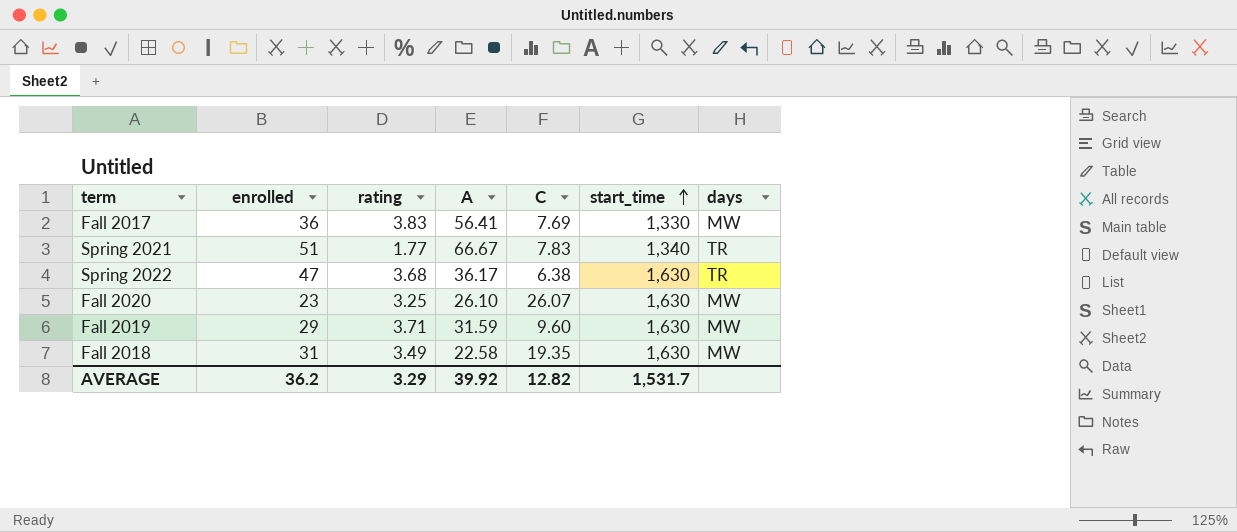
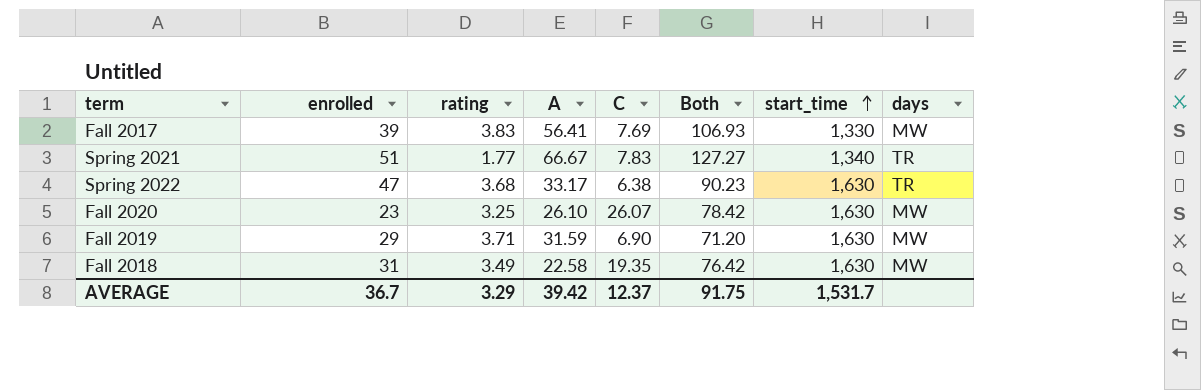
column Both | formula: none -> [enrolled] + [rating] + [A] + [C]
Fall 2017 | enrolled: 36 -> 39
Spring 2022 | A: 36.17 -> 33.17
Fall 2019 | C: 9.60 -> 6.90
AVERAGE | enrolled: 36.2 -> 36.7
AVERAGE | A: 39.92 -> 39.42
AVERAGE | C: 12.82 -> 12.37

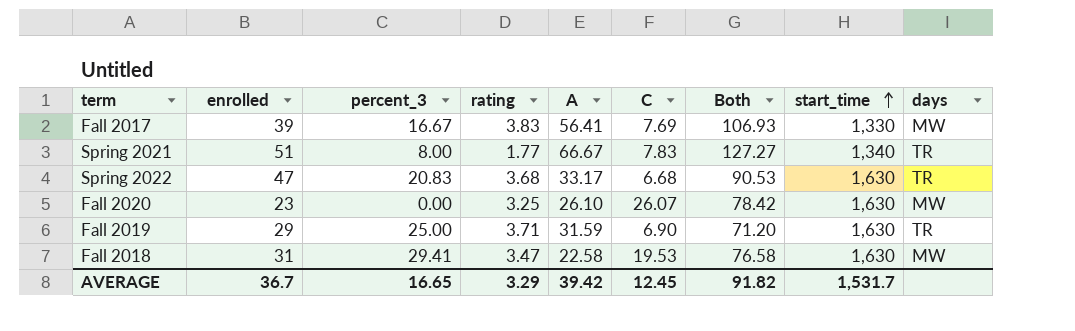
column percent_3 | position: none -> 3
Spring 2022 | C: 6.38 -> 6.68
Spring 2022 | Both: 90.23 -> 90.53
Fall 2019 | days: MW -> TR
Fall 2018 | rating: 3.49 -> 3.47
Fall 2018 | C: 19.35 -> 19.53
Fall 2018 | Both: 76.42 -> 76.58
AVERAGE | C: 12.37 -> 12.45
AVERAGE | Both: 91.75 -> 91.82

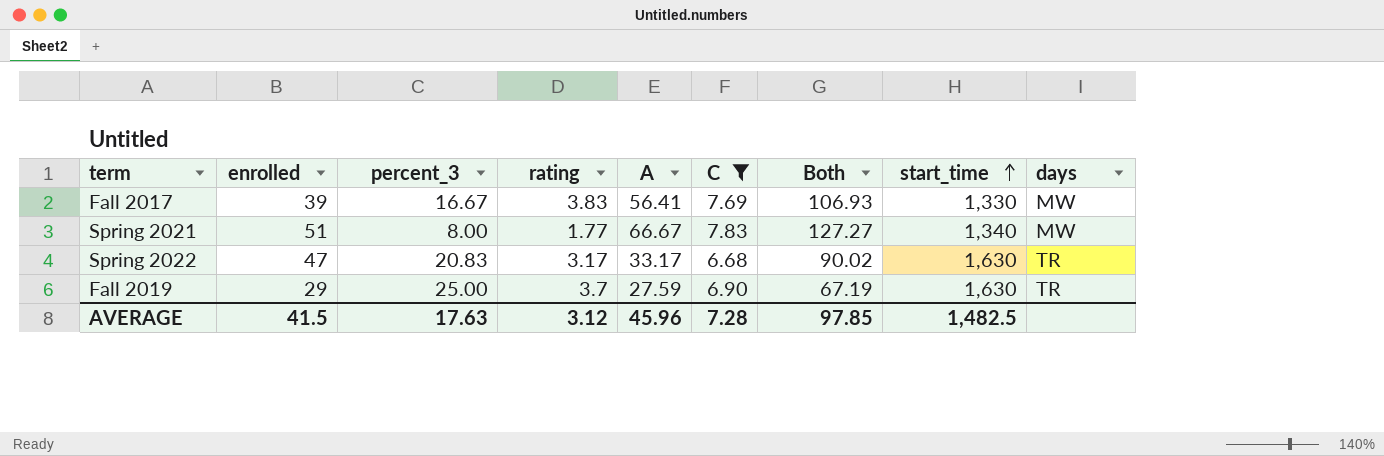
filter: none -> C <= 7.83
Spring 2021 | days: TR -> MW
Spring 2022 | rating: 3.68 -> 3.17
Spring 2022 | Both: 90.53 -> 90.02
Fall 2019 | rating: 3.71 -> 3.7
Fall 2019 | A: 31.59 -> 27.59
Fall 2019 | Both: 71.20 -> 67.19
AVERAGE | enrolled: 36.7 -> 41.5
AVERAGE | percent_3: 16.65 -> 17.63
AVERAGE | rating: 3.29 -> 3.12
AVERAGE | A: 39.42 -> 45.96
AVERAGE | C: 12.45 -> 7.28
AVERAGE | Both: 91.82 -> 97.85
AVERAGE | start_time: 1,531.7 -> 1,482.5

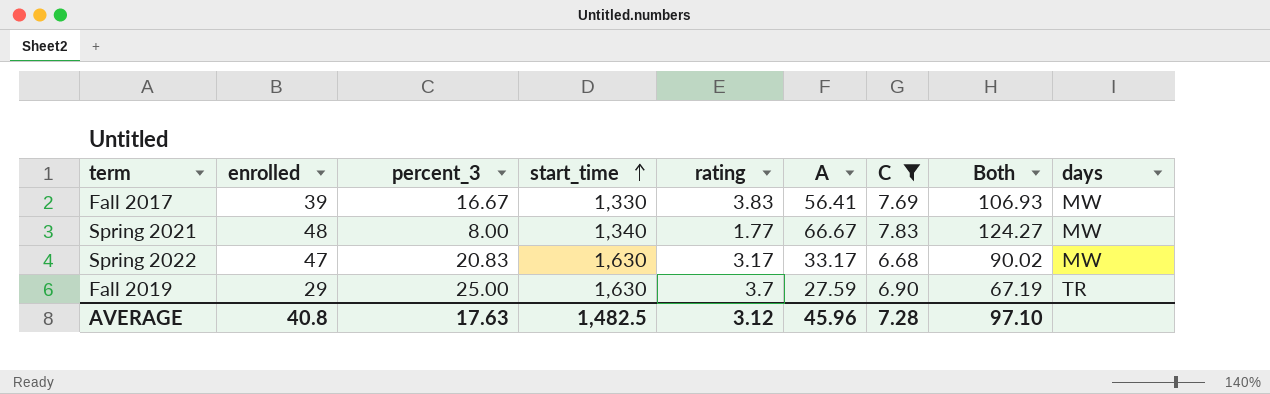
column start_time | position: 8 -> 4
Spring 2021 | enrolled: 51 -> 48
Spring 2021 | Both: 127.27 -> 124.27
Spring 2022 | days: TR -> MW
AVERAGE | enrolled: 41.5 -> 40.8
AVERAGE | Both: 97.85 -> 97.10

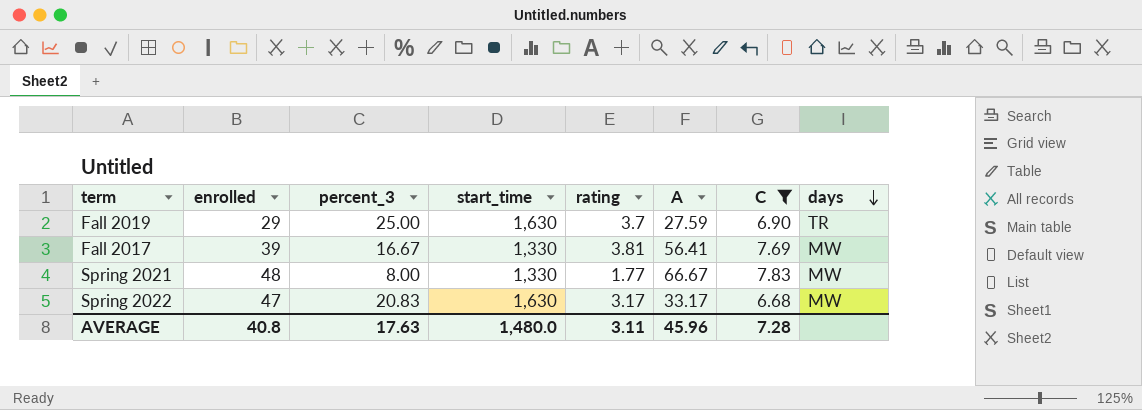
row order: start_time ascending -> days descending
column Both | formula: [enrolled] + [rating] + [A] + [C] -> none
Fall 2017 | rating: 3.83 -> 3.81
Spring 2021 | start_time: 1,340 -> 1,330
AVERAGE | start_time: 1,482.5 -> 1,480.0
AVERAGE | rating: 3.12 -> 3.11

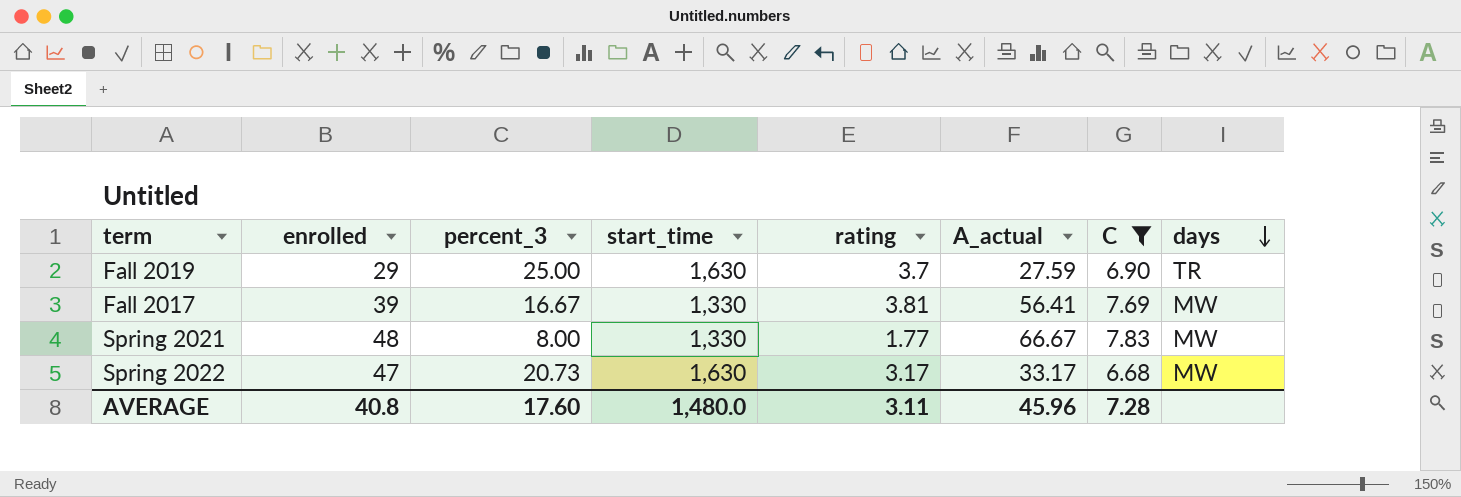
column name: A -> A_actual
Spring 2022 | percent_3: 20.83 -> 20.73
AVERAGE | percent_3: 17.63 -> 17.60

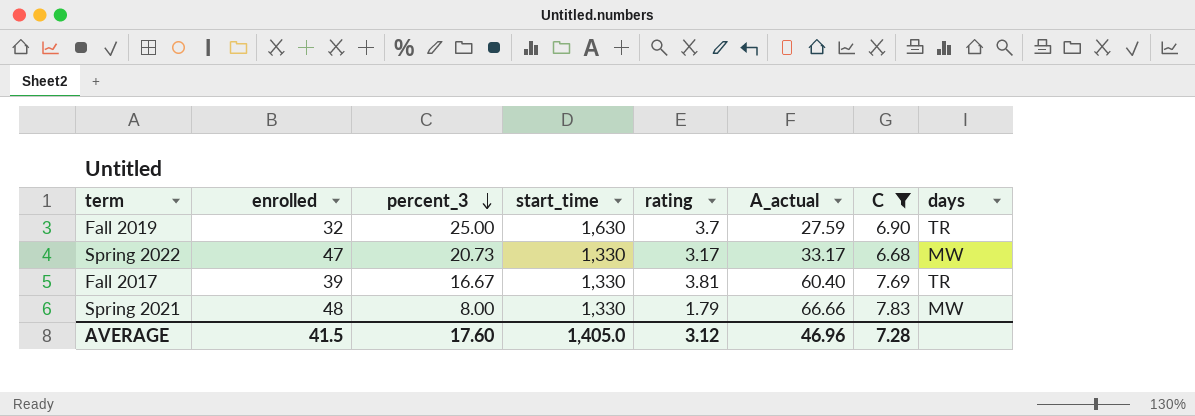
row order: days descending -> percent_3 descending
Fall 2019 | enrolled: 29 -> 32
Spring 2022 | start_time: 1,630 -> 1,330
Fall 2017 | A_actual: 56.41 -> 60.40
Fall 2017 | days: MW -> TR
Spring 2021 | rating: 1.77 -> 1.79
Spring 2021 | A_actual: 66.67 -> 66.66
AVERAGE | enrolled: 40.8 -> 41.5
AVERAGE | start_time: 1,480.0 -> 1,405.0
AVERAGE | rating: 3.11 -> 3.12
AVERAGE | A_actual: 45.96 -> 46.96

